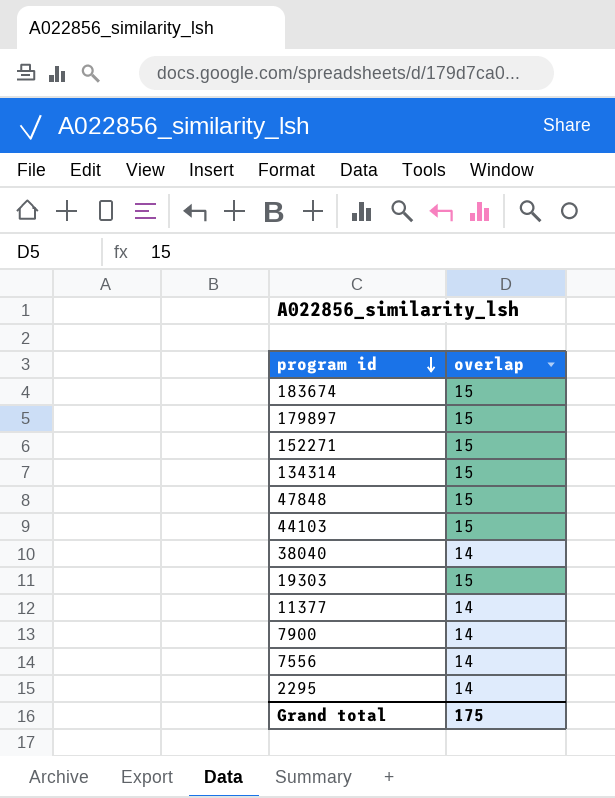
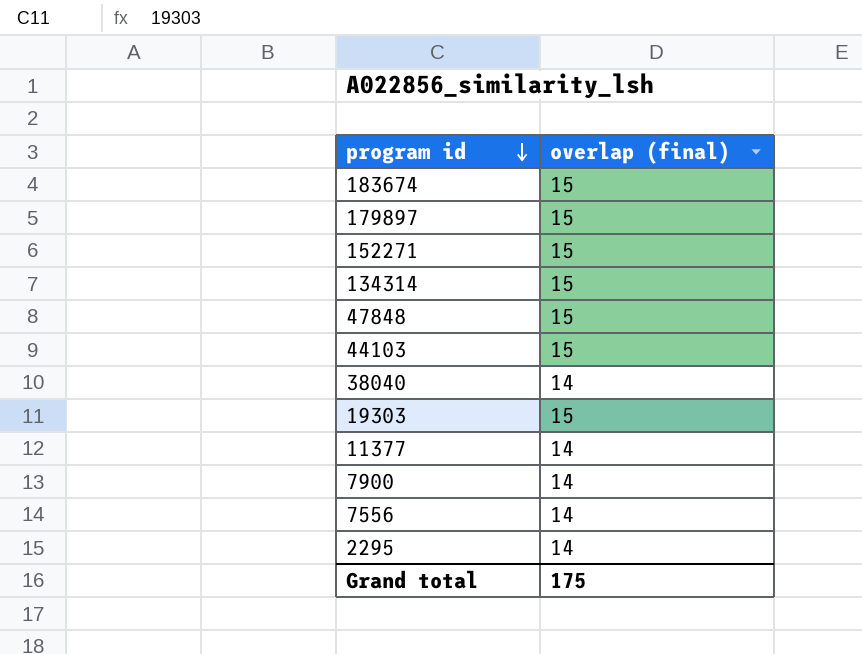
column name: overlap -> overlap (final)

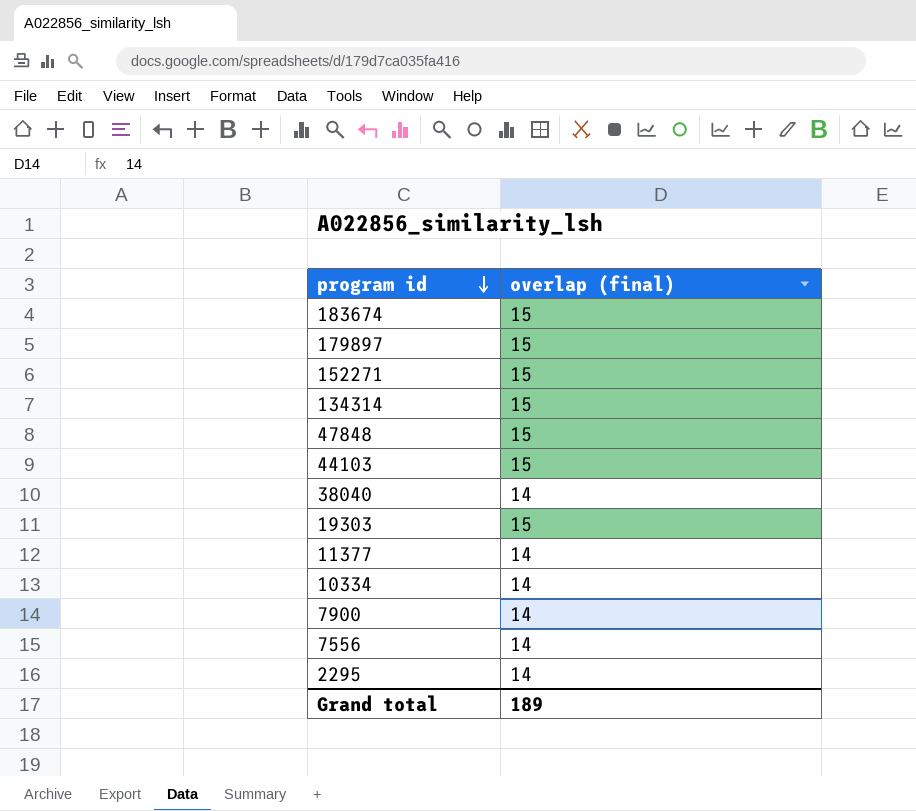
row 10334: none -> 14
Grand total | overlap (final): 175 -> 189

